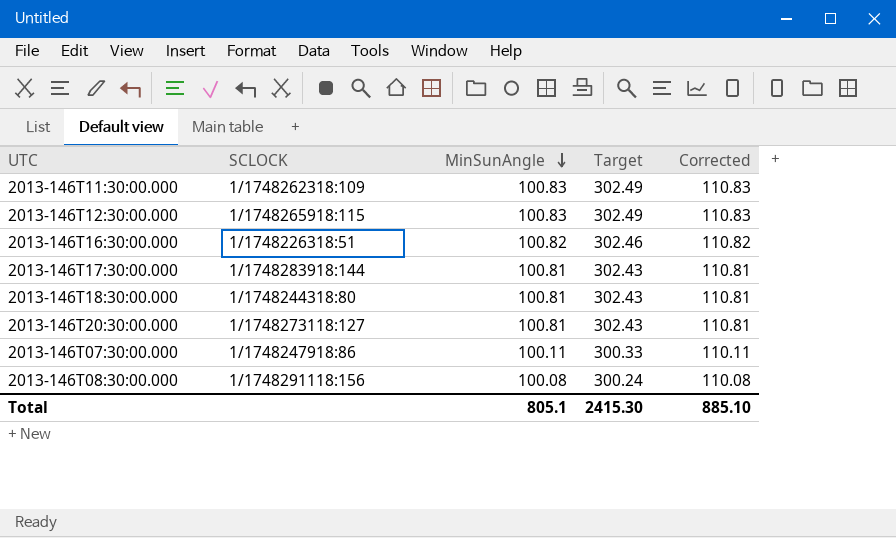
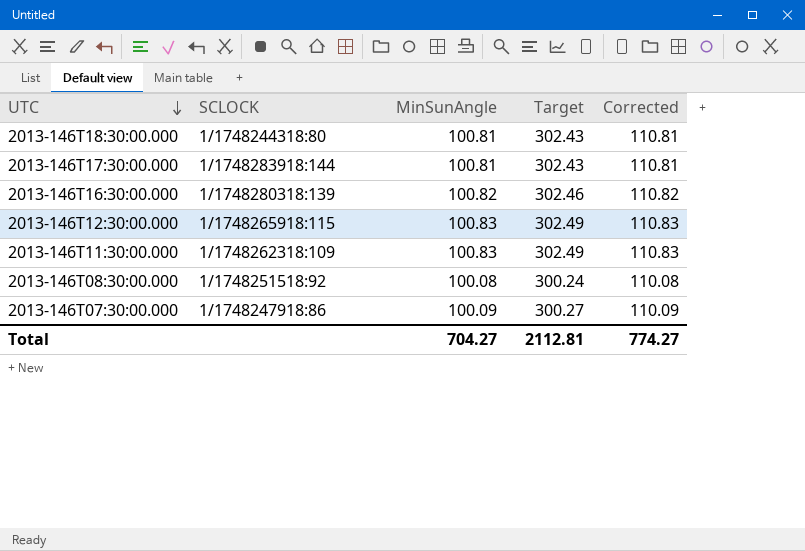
row order: MinSunAngle descending -> UTC descending
row 2013-146T20:30:00.000: 1/1748273118:127 | 100.81 | 302.43 | 110.81 -> none
2013-146T16:30:00.000 | SCLOCK: 1/1748226318:51 -> 1/1748280318:139
2013-146T08:30:00.000 | SCLOCK: 1/1748291118:156 -> 1/1748251518:92
2013-146T07:30:00.000 | MinSunAngle: 100.11 -> 100.09
2013-146T07:30:00.000 | Target: 300.33 -> 300.27
2013-146T07:30:00.000 | Corrected: 110.11 -> 110.09
Total | MinSunAngle: 805.1 -> 704.27
Total | Target: 2415.30 -> 2112.81
Total | Corrected: 885.10 -> 774.27

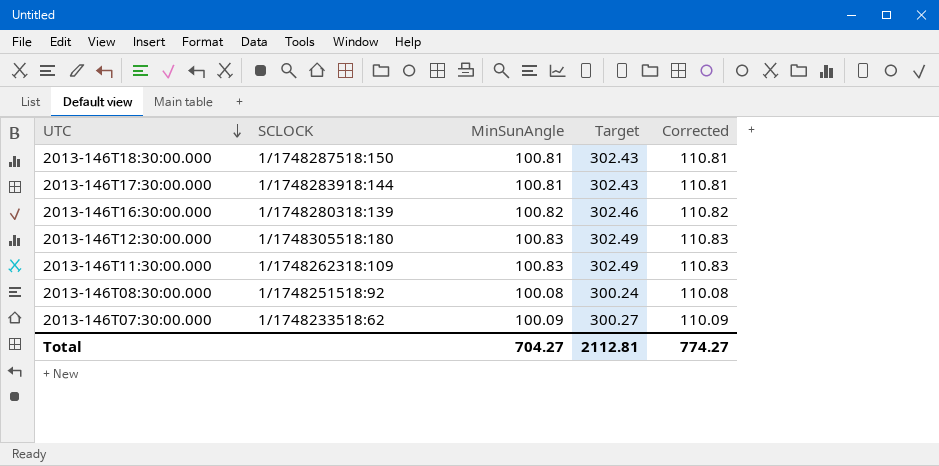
2013-146T18:30:00.000 | SCLOCK: 1/1748244318:80 -> 1/1748287518:150
2013-146T12:30:00.000 | SCLOCK: 1/1748265918:115 -> 1/1748305518:180
2013-146T07:30:00.000 | SCLOCK: 1/1748247918:86 -> 1/1748233518:62

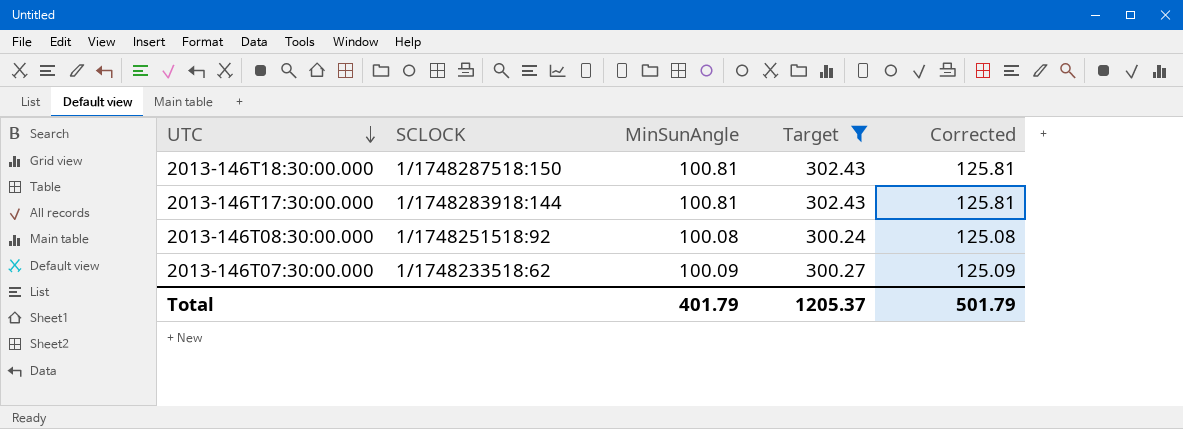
filter: none -> Target <= 302.43
column Corrected | formula: [MinSunAngle] + 10 -> [MinSunAngle] + 25
Total | MinSunAngle: 704.27 -> 401.79
Total | Target: 2112.81 -> 1205.37
Total | Corrected: 774.27 -> 501.79

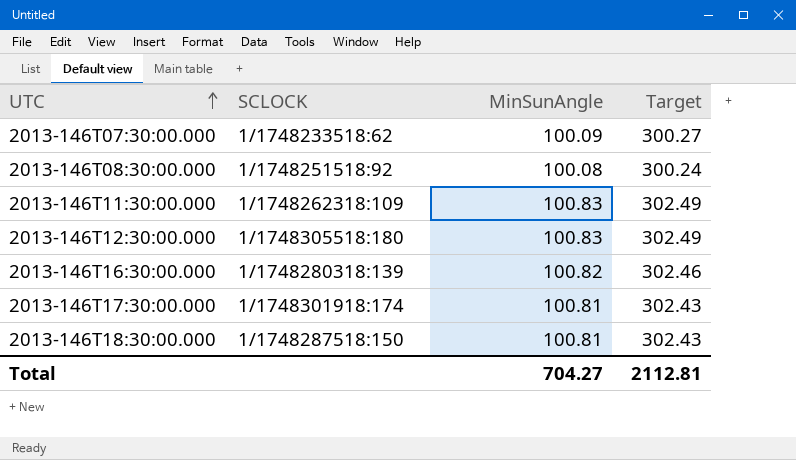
filter: Target <= 302.43 -> none
row order: UTC descending -> UTC ascending
column Corrected | formula: [MinSunAngle] + 25 -> none
2013-146T17:30:00.000 | SCLOCK: 1/1748283918:144 -> 1/1748301918:174
Total | MinSunAngle: 401.79 -> 704.27
Total | Target: 1205.37 -> 2112.81

